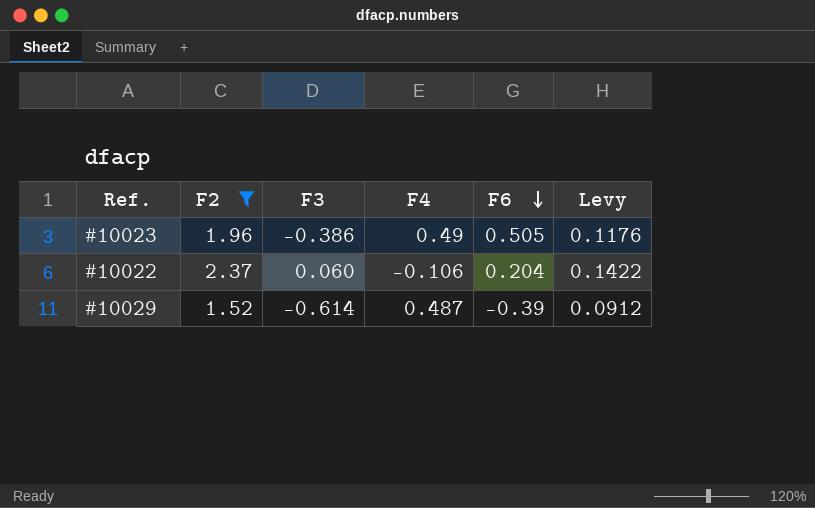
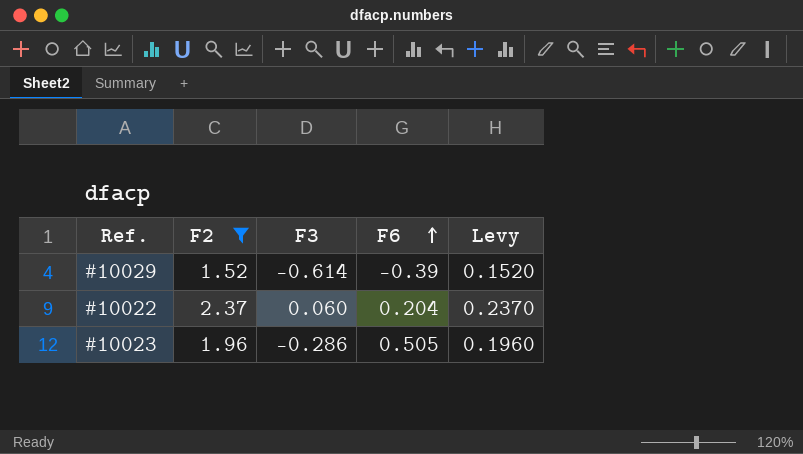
row order: F6 descending -> F6 ascending
column F4 | position: 4 -> none
column Levy | formula: [F2] * 0.06 -> [F2] * 0.1
#10023 | F3: -0.386 -> -0.286

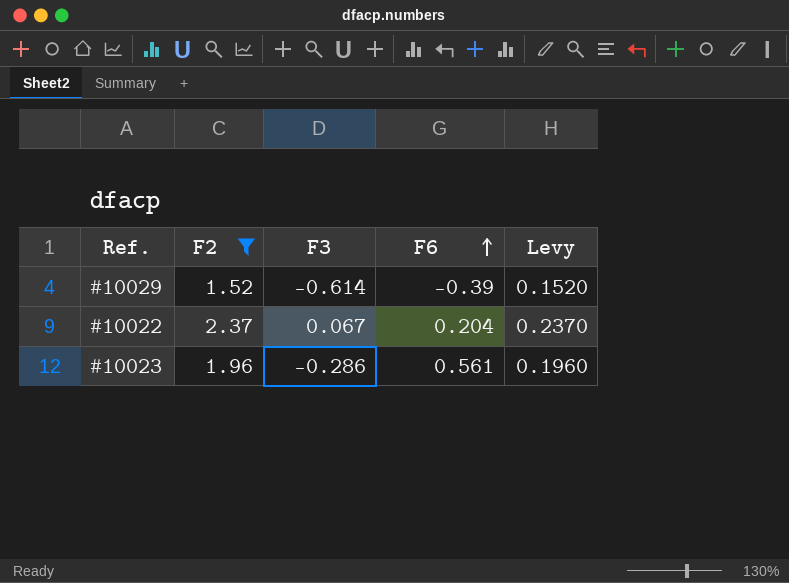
#10022 | F3: 0.060 -> 0.067
#10023 | F6: 0.505 -> 0.561

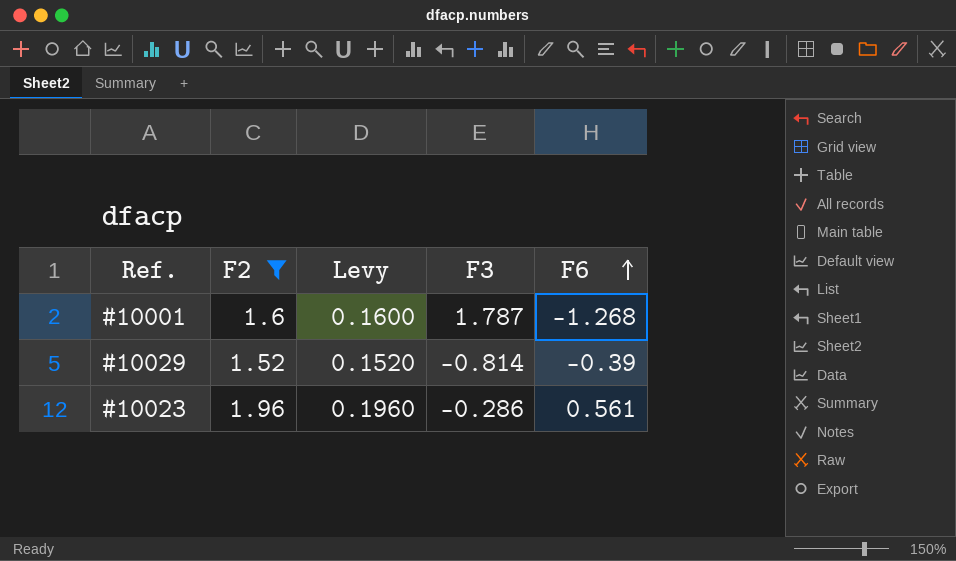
column Levy | position: 5 -> 3
row #10022: 2.37 | 0.067 | 0.204 | 0.2370 -> none
row #10001: none -> 1.6 | 0.1600 | 1.787 | -1.268
#10029 | F3: -0.614 -> -0.814

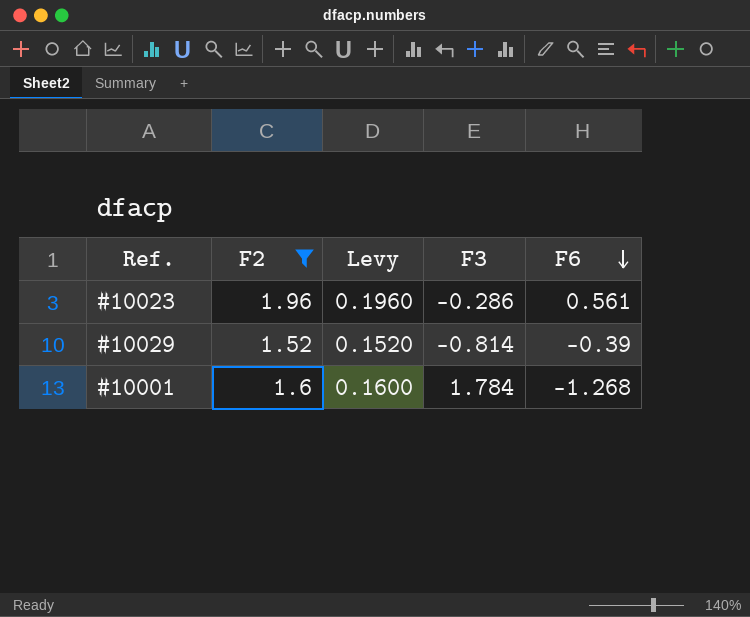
row order: F6 ascending -> F6 descending
#10001 | F3: 1.787 -> 1.784

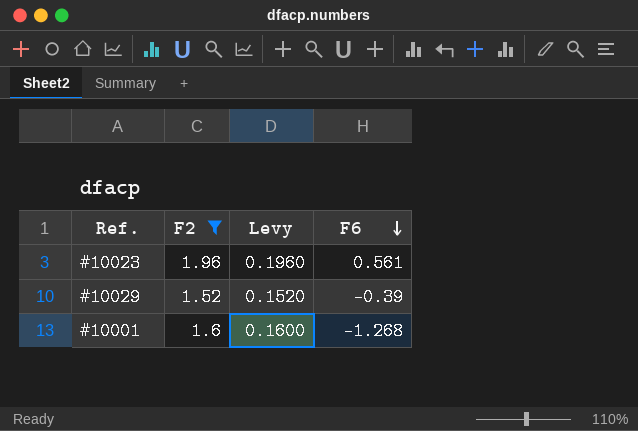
column F3 | position: 4 -> none

